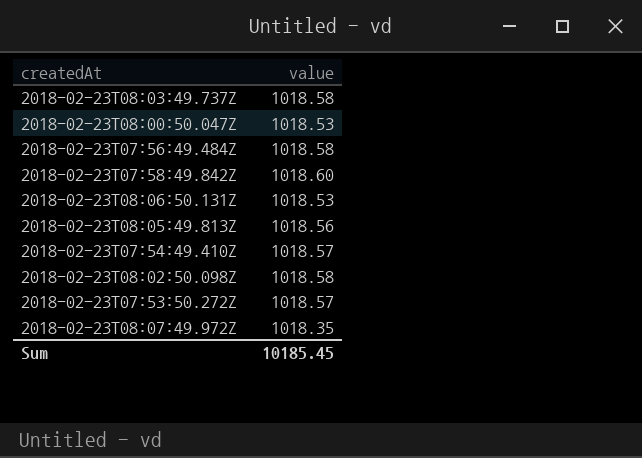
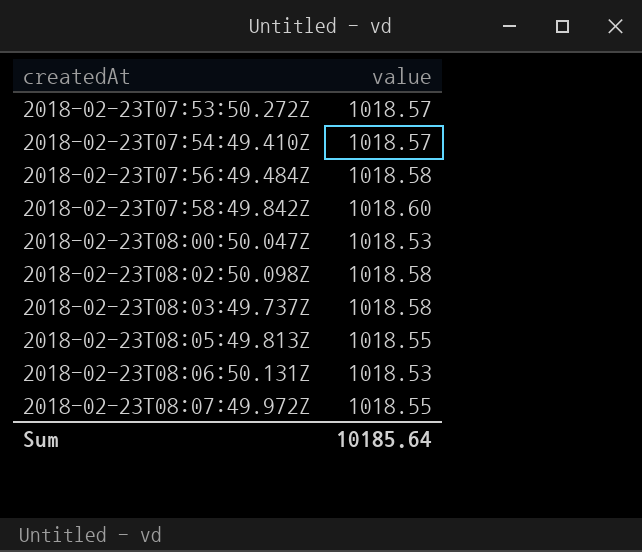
row order: none -> createdAt ascending
2018-02-23T08:05:49.813Z | value: 1018.56 -> 1018.55
2018-02-23T08:07:49.972Z | value: 1018.35 -> 1018.55
Sum | value: 10185.45 -> 10185.64

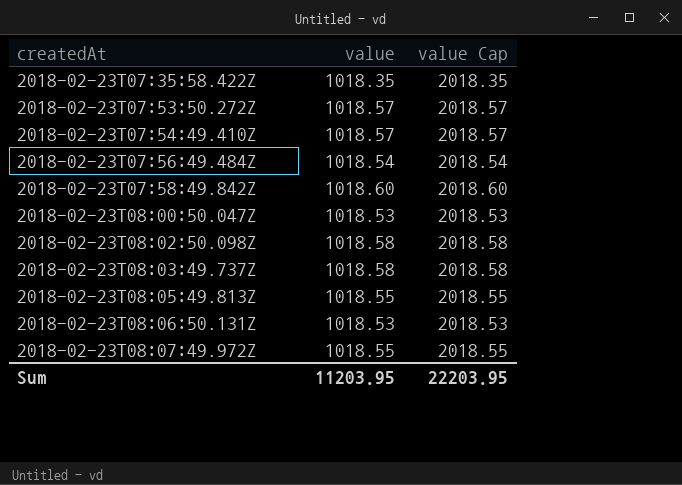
column value Cap | formula: none -> [value] + 1000
row 2018-02-23T07:35:58.422Z: none -> 1018.35 | 2018.35
2018-02-23T07:56:49.484Z | value: 1018.58 -> 1018.54
Sum | value: 10185.64 -> 11203.95

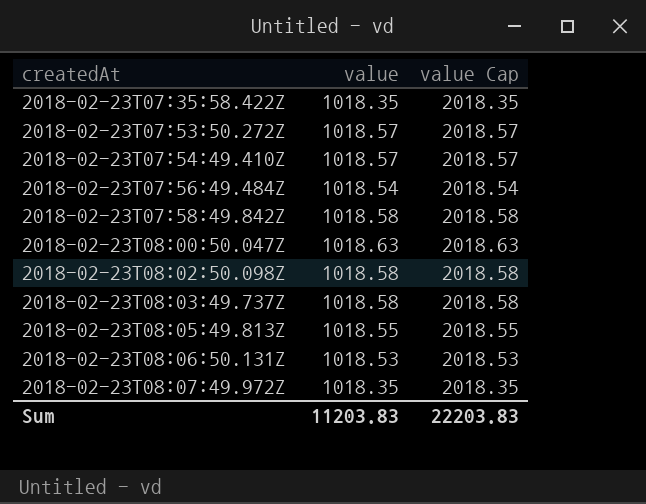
2018-02-23T07:58:49.842Z | value: 1018.60 -> 1018.58
2018-02-23T07:58:49.842Z | value Cap: 2018.60 -> 2018.58
2018-02-23T08:00:50.047Z | value: 1018.53 -> 1018.63
2018-02-23T08:00:50.047Z | value Cap: 2018.53 -> 2018.63
2018-02-23T08:07:49.972Z | value: 1018.55 -> 1018.35
2018-02-23T08:07:49.972Z | value Cap: 2018.55 -> 2018.35
Sum | value: 11203.95 -> 11203.83
Sum | value Cap: 22203.95 -> 22203.83

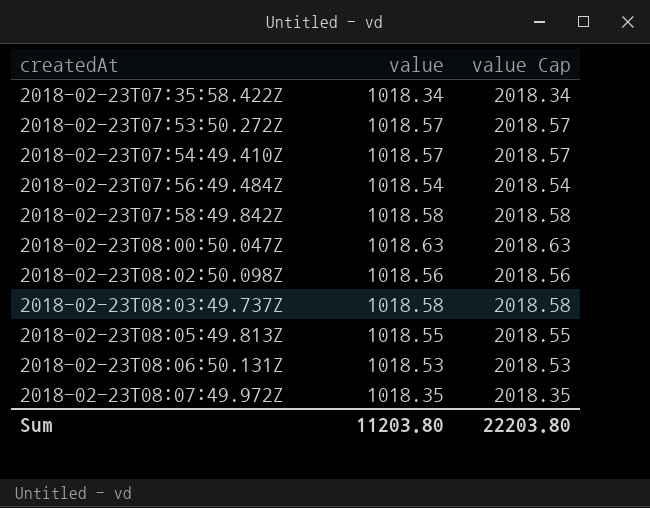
2018-02-23T07:35:58.422Z | value: 1018.35 -> 1018.34
2018-02-23T07:35:58.422Z | value Cap: 2018.35 -> 2018.34
2018-02-23T08:02:50.098Z | value: 1018.58 -> 1018.56
2018-02-23T08:02:50.098Z | value Cap: 2018.58 -> 2018.56
Sum | value: 11203.83 -> 11203.80
Sum | value Cap: 22203.83 -> 22203.80

